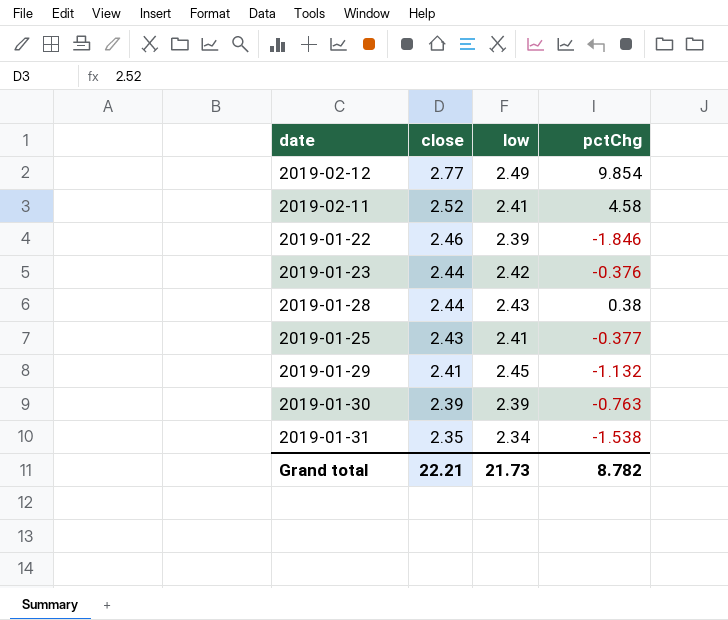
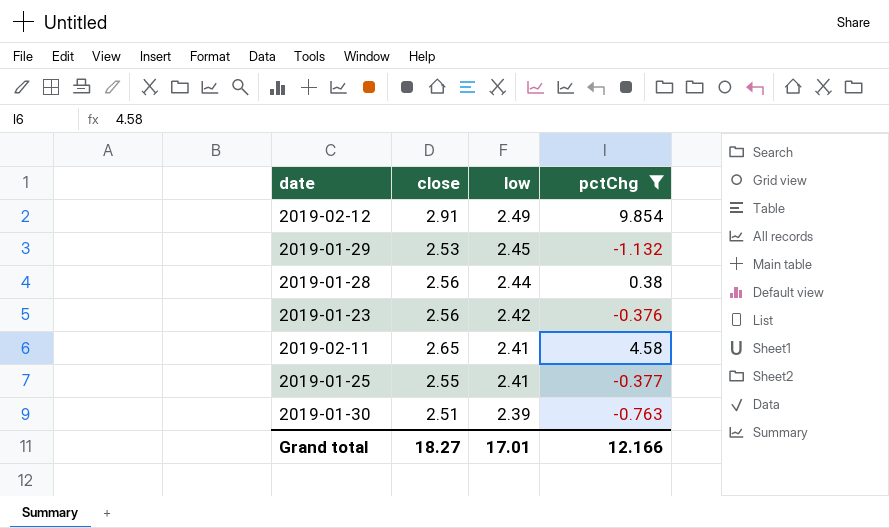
filter: none -> pctChg >= -1.132
row order: close descending -> low descending
2019-02-12 | close: 2.77 -> 2.91
2019-01-29 | close: 2.41 -> 2.53
2019-01-28 | close: 2.44 -> 2.56
2019-01-28 | low: 2.43 -> 2.44
2019-01-23 | close: 2.44 -> 2.56
2019-02-11 | close: 2.52 -> 2.65
2019-01-25 | close: 2.43 -> 2.55
2019-01-30 | close: 2.39 -> 2.51
Grand total | close: 22.21 -> 18.27
Grand total | low: 21.73 -> 17.01
Grand total | pctChg: 8.782 -> 12.166

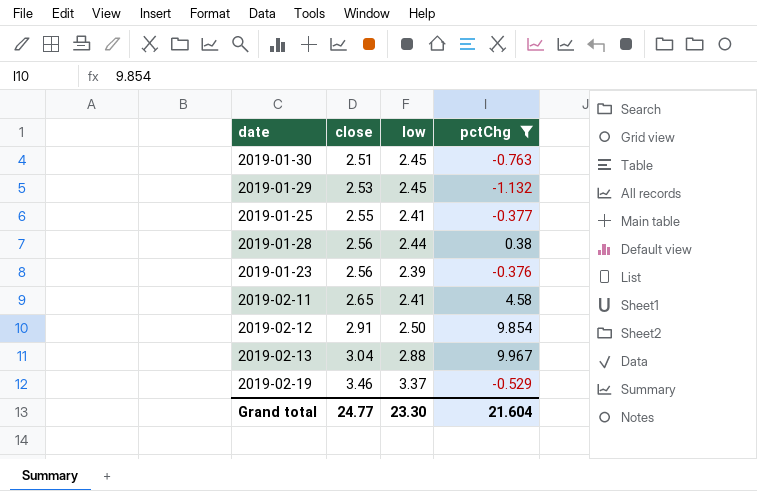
row order: low descending -> close ascending
2019-01-30 | low: 2.39 -> 2.45
2019-01-23 | low: 2.42 -> 2.39
2019-02-12 | low: 2.49 -> 2.50
row 2019-02-13: none -> 3.04 | 2.88 | 9.967
row 2019-02-19: none -> 3.46 | 3.37 | -0.529
Grand total | close: 18.27 -> 24.77
Grand total | low: 17.01 -> 23.30
Grand total | pctChg: 12.166 -> 21.604

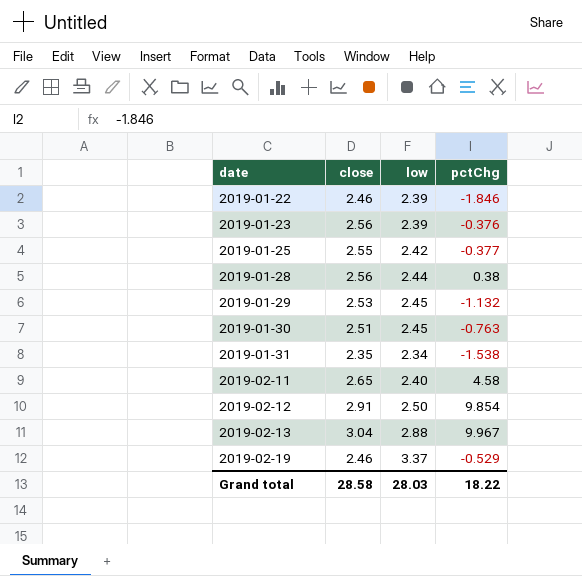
filter: pctChg >= -1.132 -> none
row order: close ascending -> date ascending
2019-01-25 | low: 2.41 -> 2.42
2019-02-11 | low: 2.41 -> 2.40
2019-02-19 | close: 3.46 -> 2.46
Grand total | close: 24.77 -> 28.58
Grand total | low: 23.30 -> 28.03
Grand total | pctChg: 21.604 -> 18.22

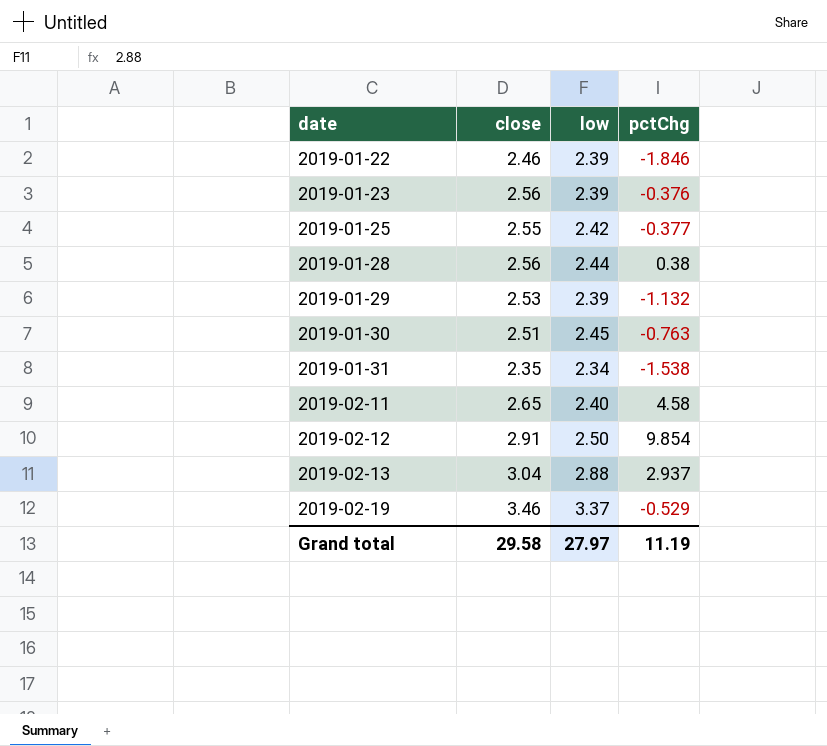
2019-01-29 | low: 2.45 -> 2.39
2019-02-13 | pctChg: 9.967 -> 2.937
2019-02-19 | close: 2.46 -> 3.46
Grand total | close: 28.58 -> 29.58
Grand total | low: 28.03 -> 27.97
Grand total | pctChg: 18.22 -> 11.19

